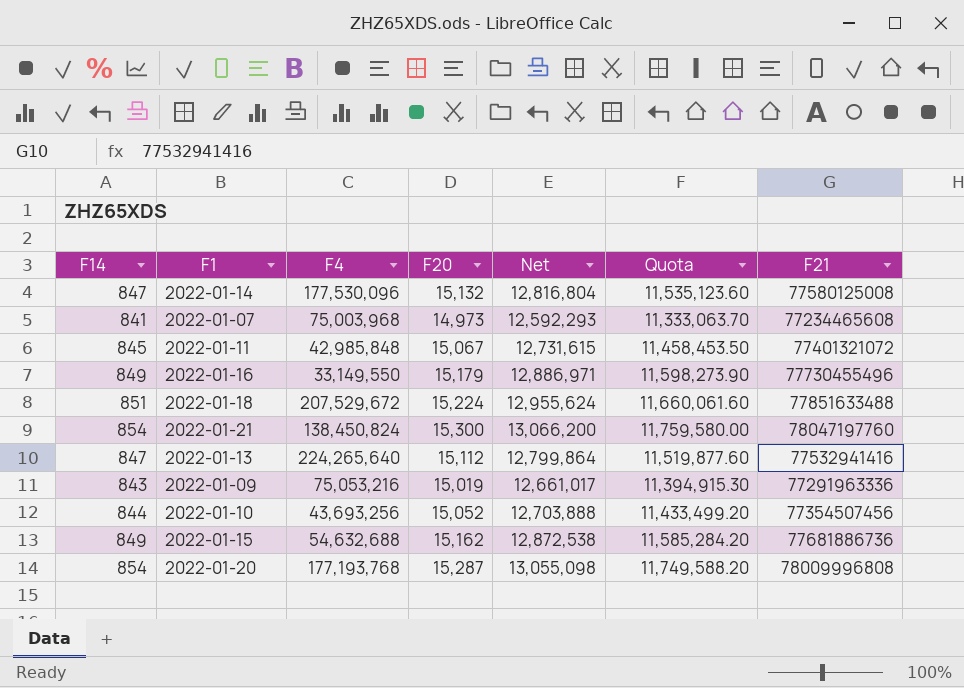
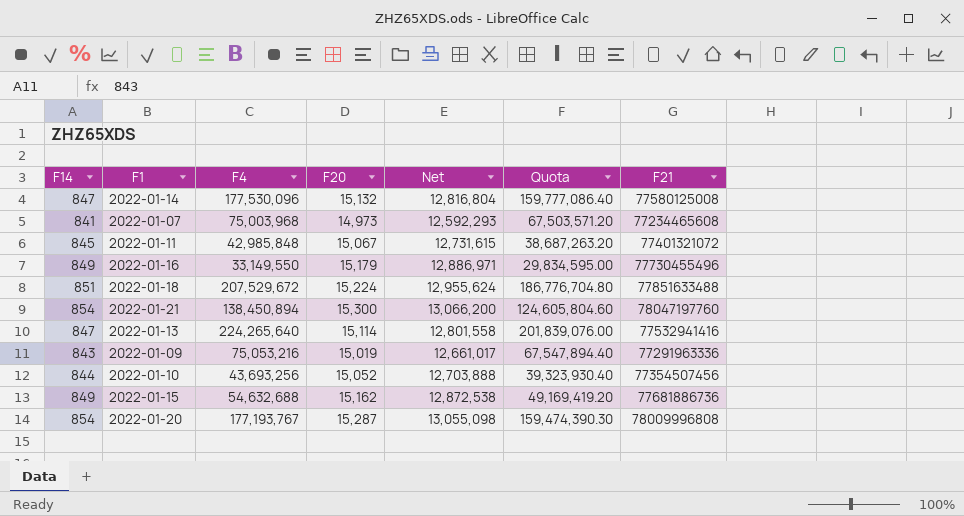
column Quota | formula: [Net] * 0.9 -> [F4] * 0.9
2022-01-21 | F4: 138,450,824 -> 138,450,894
2022-01-13 | F20: 15,112 -> 15,114
2022-01-13 | Net: 12,799,864 -> 12,801,558
2022-01-20 | F4: 177,193,768 -> 177,193,767

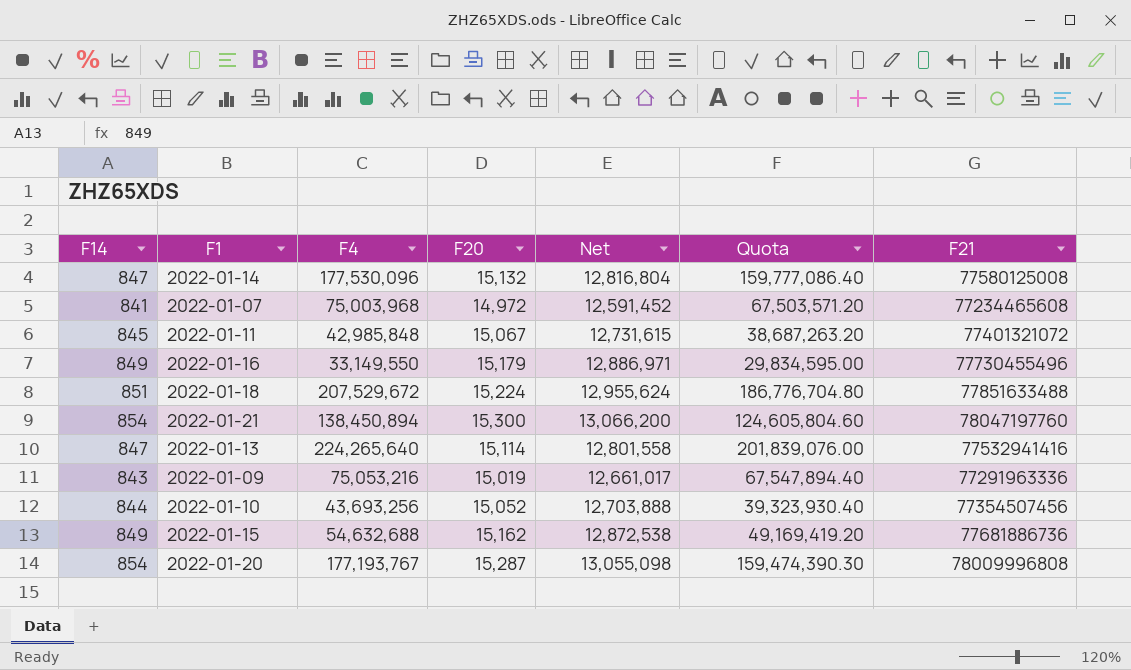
2022-01-07 | F20: 14,973 -> 14,972
2022-01-07 | Net: 12,592,293 -> 12,591,452

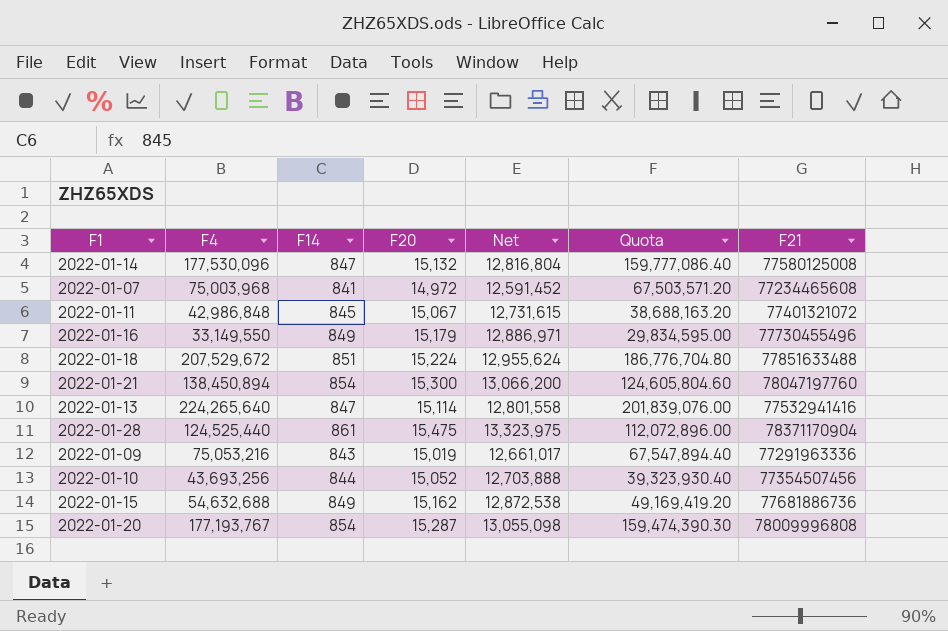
column F14 | position: 1 -> 3
2022-01-11 | F4: 42,985,848 -> 42,986,848
2022-01-11 | Quota: 38,687,263.20 -> 38,688,163.20
row 2022-01-28: none -> 124,525,440 | 861 | 15,475 | 13,323,975 | 112,072,896.00 | 78371170904

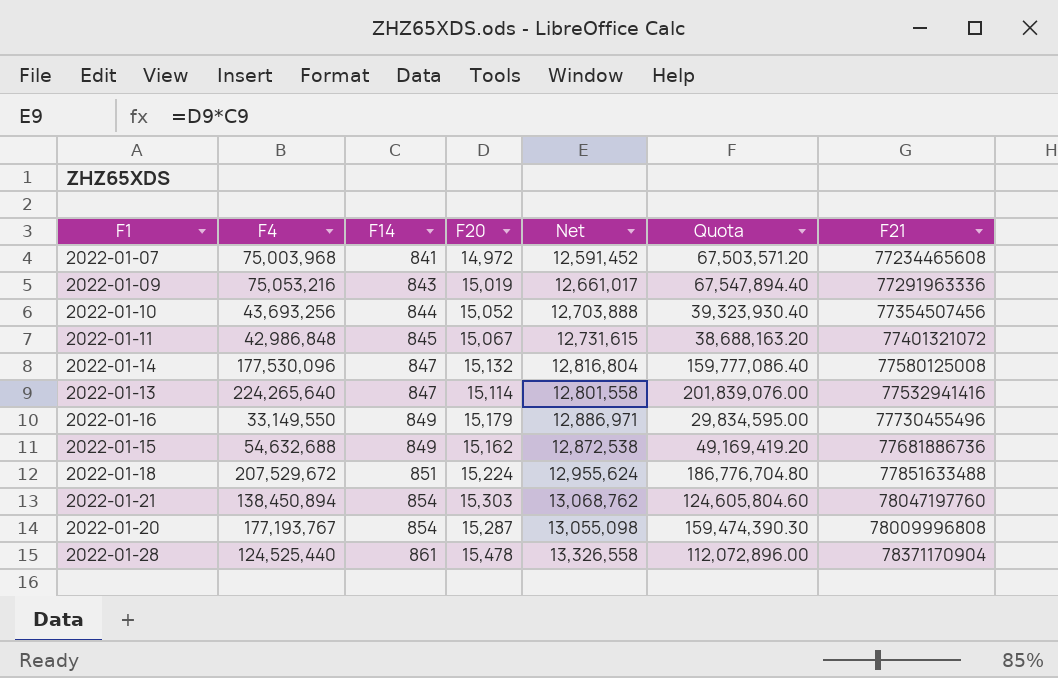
row order: none -> F14 ascending
2022-01-21 | F20: 15,300 -> 15,303
2022-01-21 | Net: 13,066,200 -> 13,068,762
2022-01-28 | F20: 15,475 -> 15,478
2022-01-28 | Net: 13,323,975 -> 13,326,558

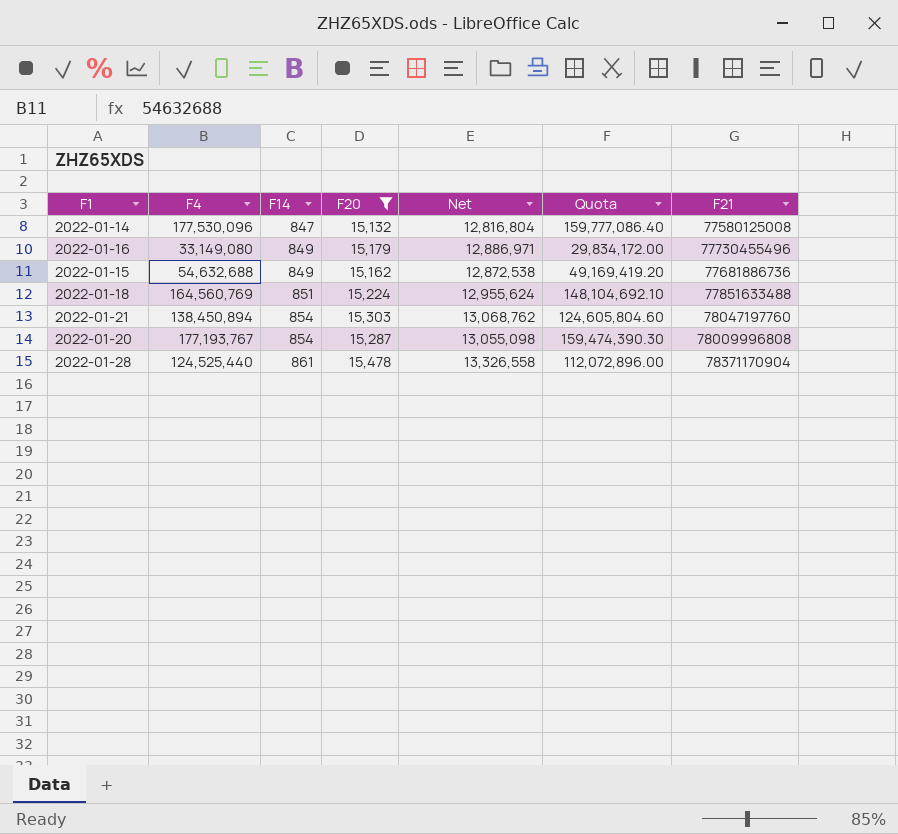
filter: none -> F20 >= 15,132
2022-01-16 | F4: 33,149,550 -> 33,149,080
2022-01-16 | Quota: 29,834,595.00 -> 29,834,172.00
2022-01-18 | F4: 207,529,672 -> 164,560,769
2022-01-18 | Quota: 186,776,704.80 -> 148,104,692.10

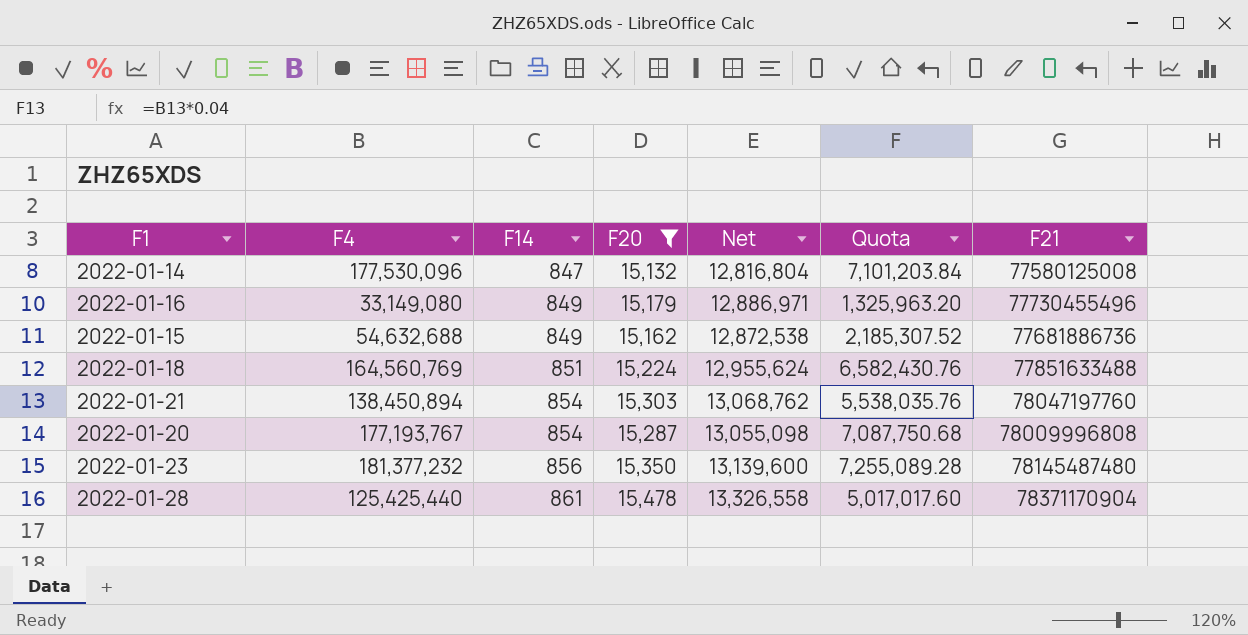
column Quota | formula: [F4] * 0.9 -> [F4] * 0.04
row 2022-01-23: none -> 181,377,232 | 856 | 15,350 | 13,139,600 | 7,255,089.28 | 78145487480
2022-01-28 | F4: 124,525,440 -> 125,425,440

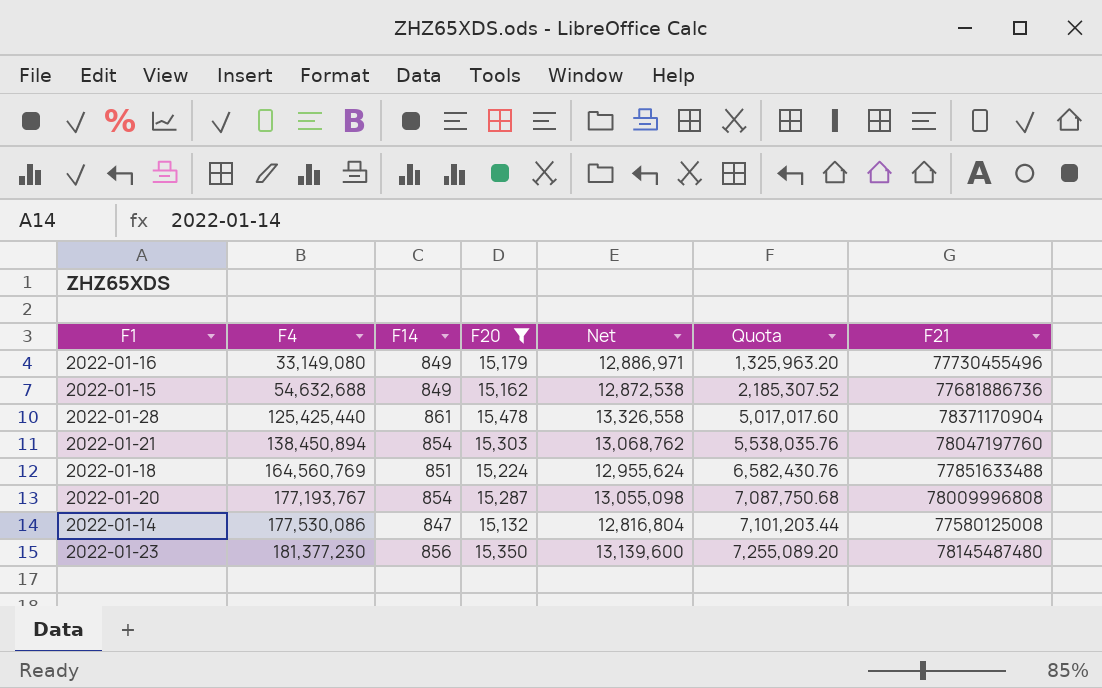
row order: F14 ascending -> F4 ascending
2022-01-14 | F4: 177,530,096 -> 177,530,086
2022-01-14 | Quota: 7,101,203.84 -> 7,101,203.44
2022-01-23 | F4: 181,377,232 -> 181,377,230
2022-01-23 | Quota: 7,255,089.28 -> 7,255,089.20

